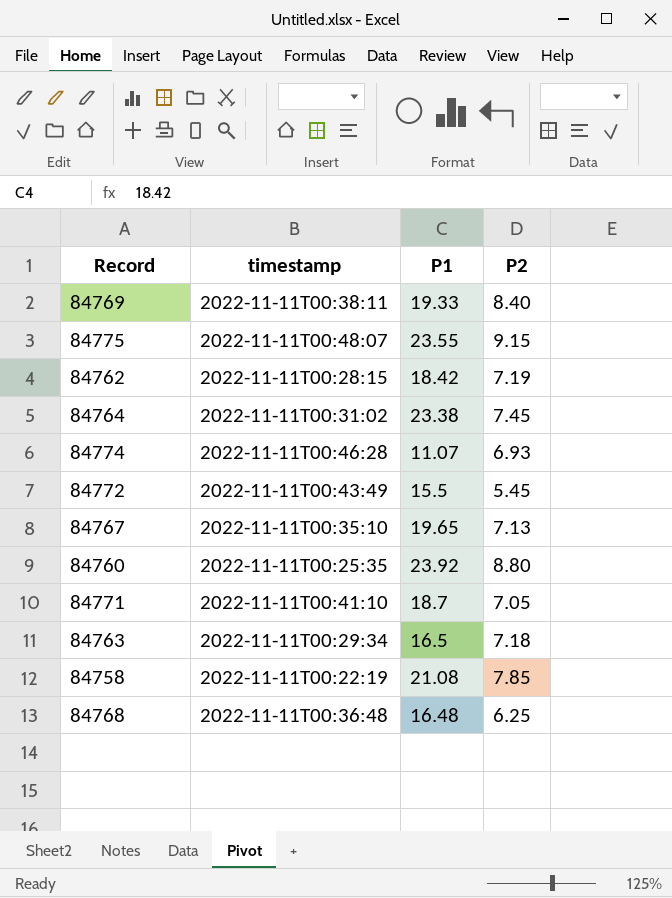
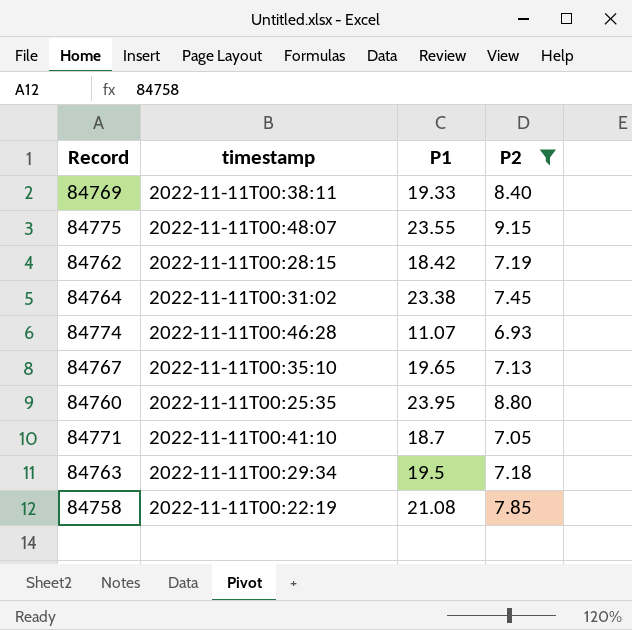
filter: none -> P2 >= 6.93
84760 | P1: 23.92 -> 23.95
84763 | P1: 16.5 -> 19.5

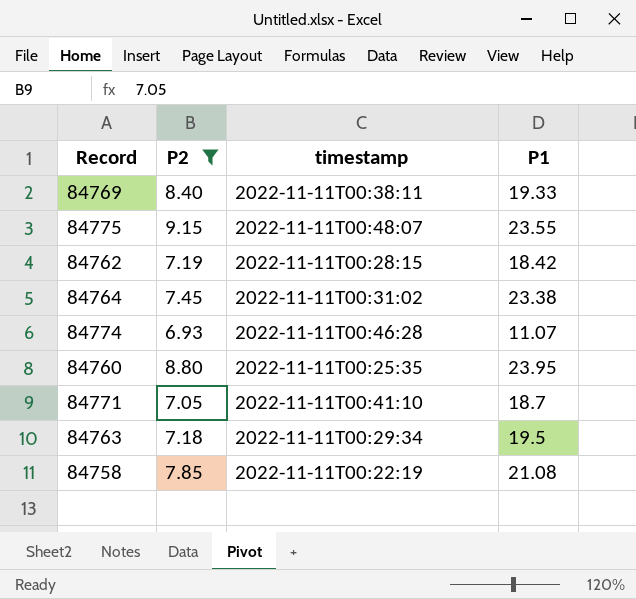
column P2 | position: 4 -> 2
row 84767: 2022-11-11T00:35:10 | 19.65 | 7.13 -> none

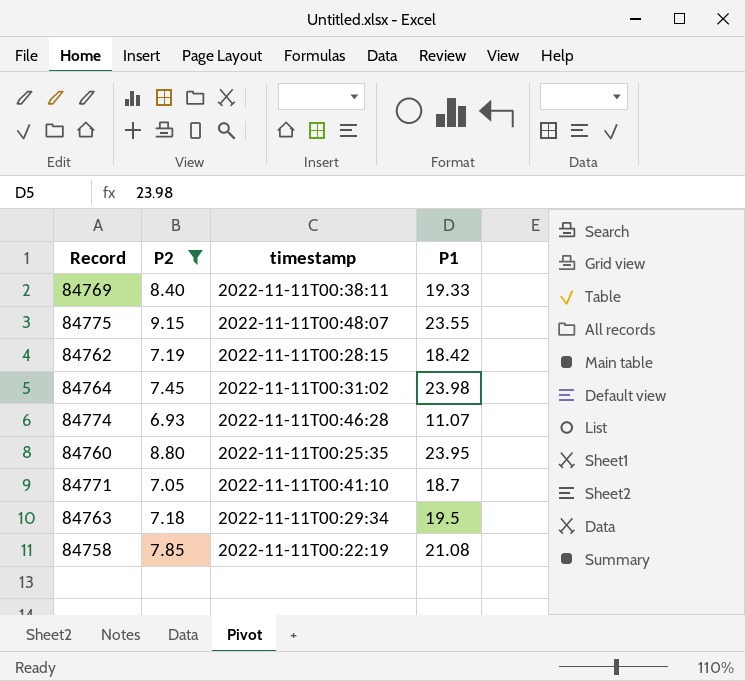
84764 | P1: 23.38 -> 23.98

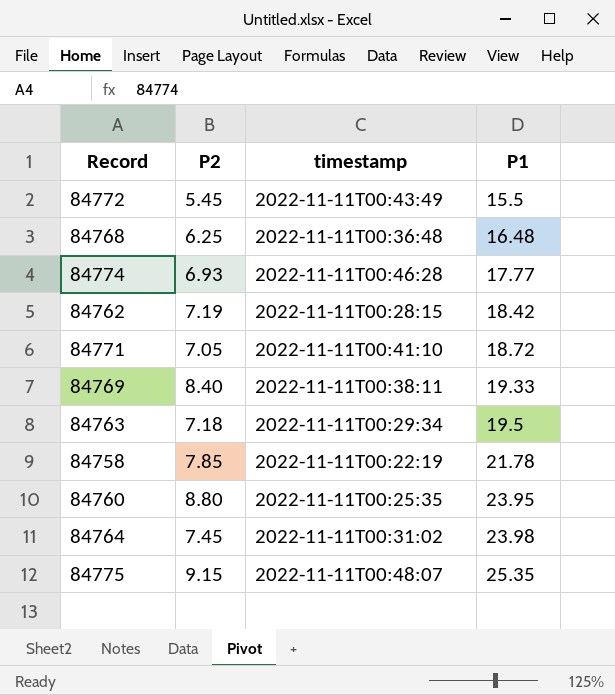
filter: P2 >= 6.93 -> none
row order: none -> P1 ascending
84774 | P1: 11.07 -> 17.77
84771 | P1: 18.7 -> 18.72
84758 | P1: 21.08 -> 21.78
84775 | P1: 23.55 -> 25.35

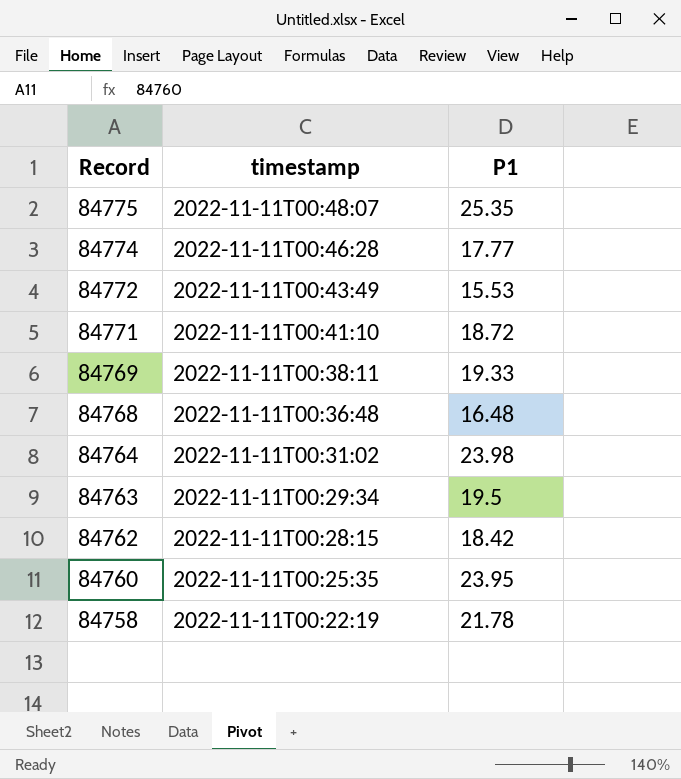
row order: P1 ascending -> Record descending
column P2 | position: 2 -> none
84772 | P1: 15.5 -> 15.53

